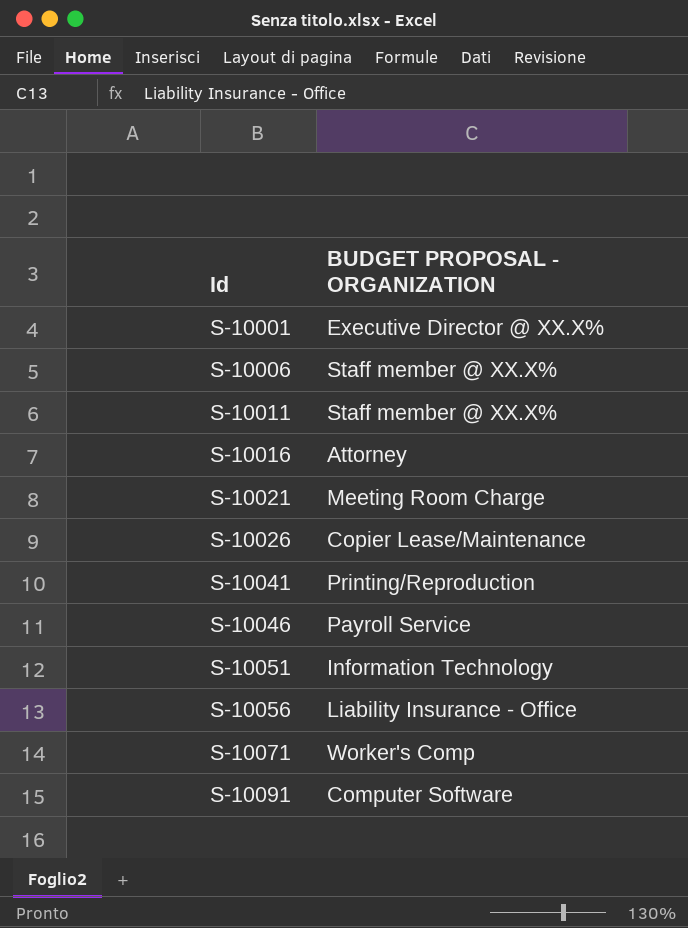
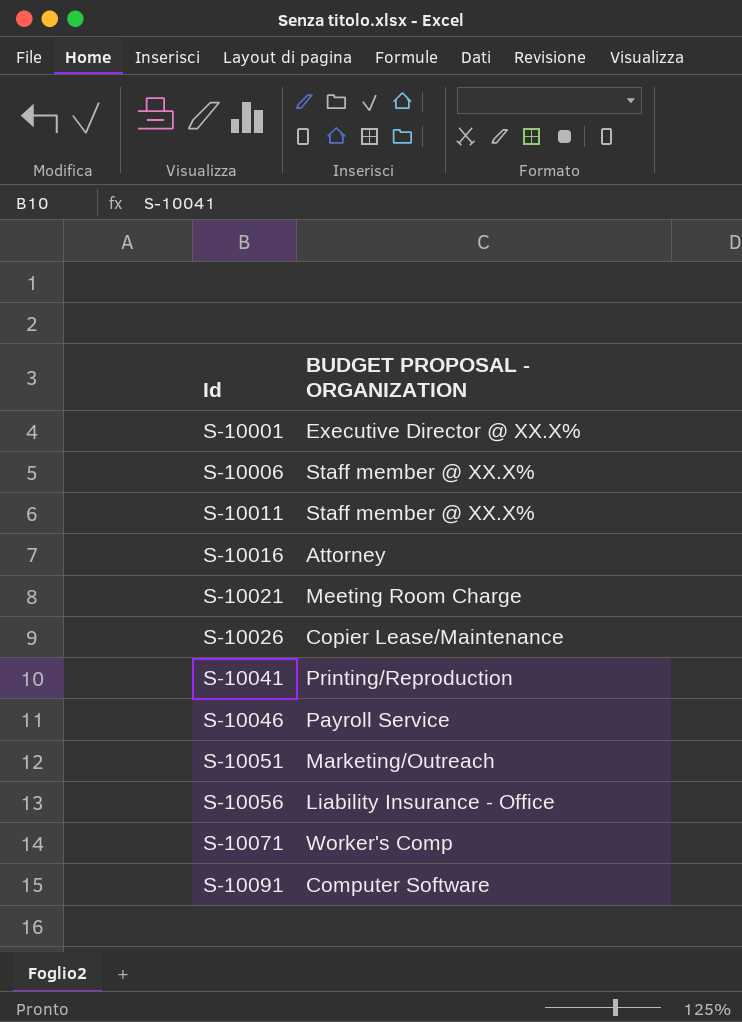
S-10051 | BUDGET PROPOSAL - ORGANIZATION: Information Technology -> Marketing/Outreach

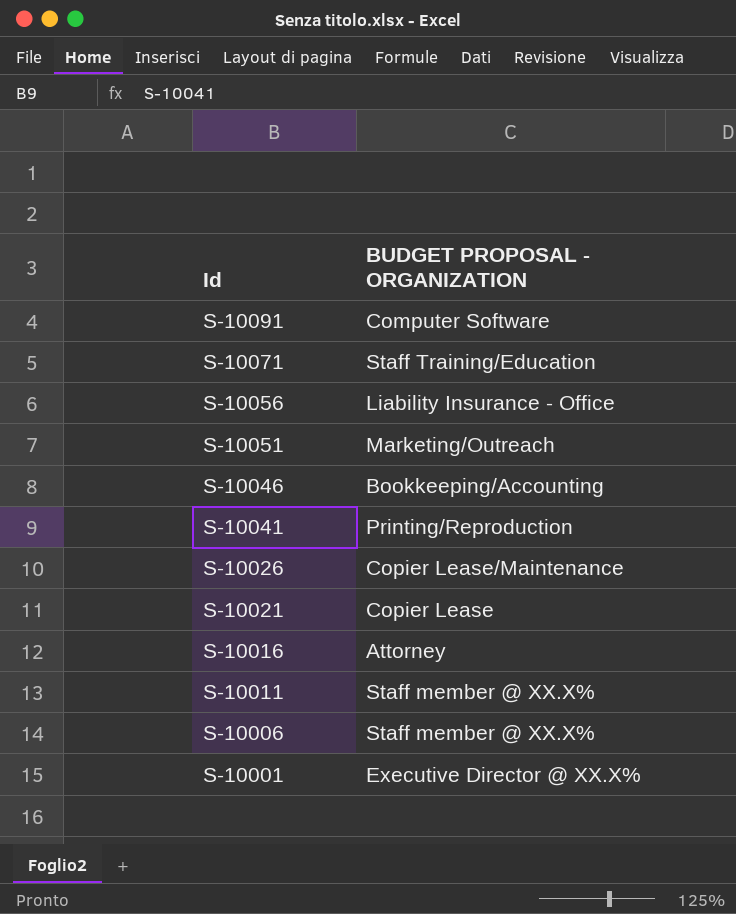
row order: Id ascending -> Id descending
S-10071 | BUDGET PROPOSAL - ORGANIZATION: Worker's Comp -> Staff Training/Education
S-10046 | BUDGET PROPOSAL - ORGANIZATION: Payroll Service -> Bookkeeping/Accounting
S-10021 | BUDGET PROPOSAL - ORGANIZATION: Meeting Room Charge -> Copier Lease

